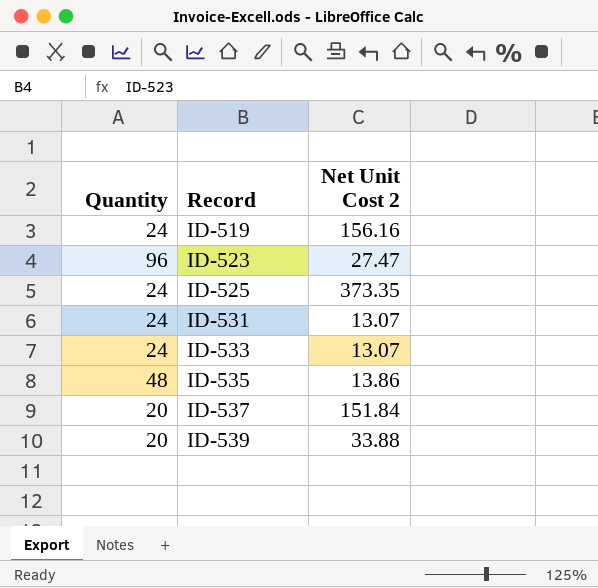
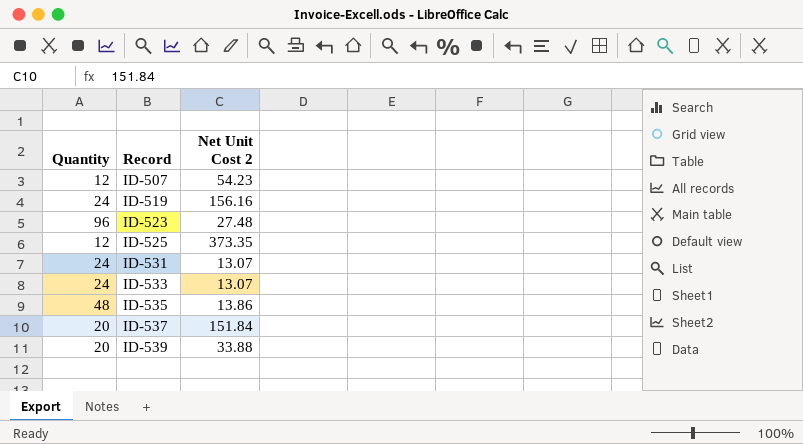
row ID-507: none -> 12 | 54.23
ID-523 | Net Unit Cost 2: 27.47 -> 27.48
ID-525 | Quantity: 24 -> 12

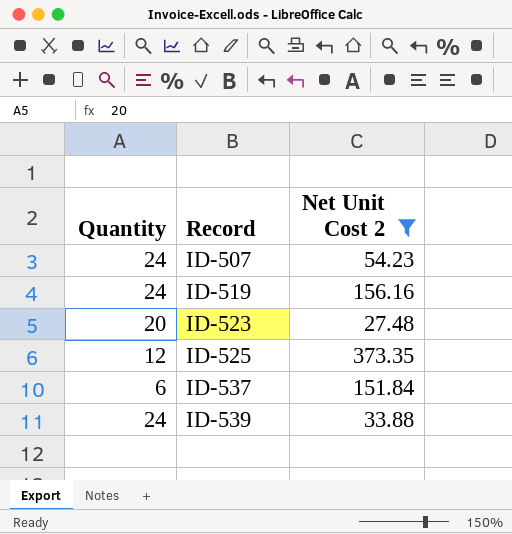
filter: none -> Net Unit Cost 2 >= 27.48
ID-507 | Quantity: 12 -> 24
ID-523 | Quantity: 96 -> 20
ID-537 | Quantity: 20 -> 6
ID-539 | Quantity: 20 -> 24

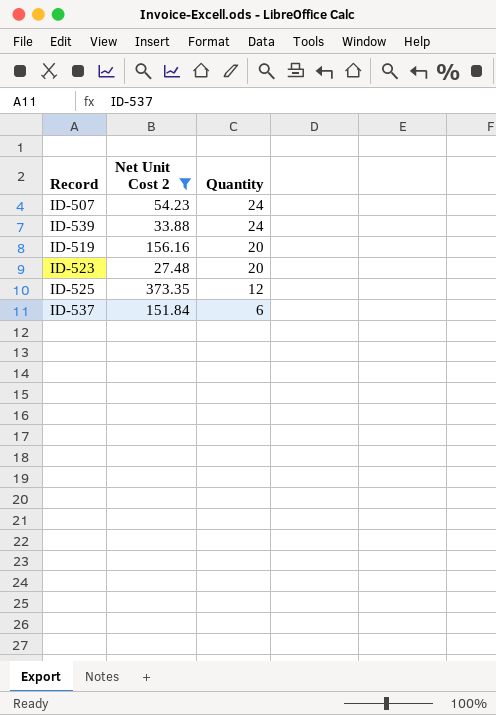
row order: Record ascending -> Quantity descending
column Quantity | position: 1 -> 3
ID-519 | Quantity: 24 -> 20

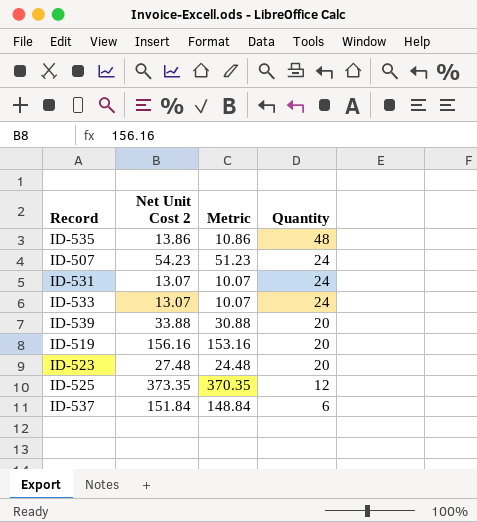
filter: Net Unit Cost 2 >= 27.48 -> none
column Metric | formula: none -> [Net Unit Cost 2] - 3
ID-539 | Quantity: 24 -> 20

